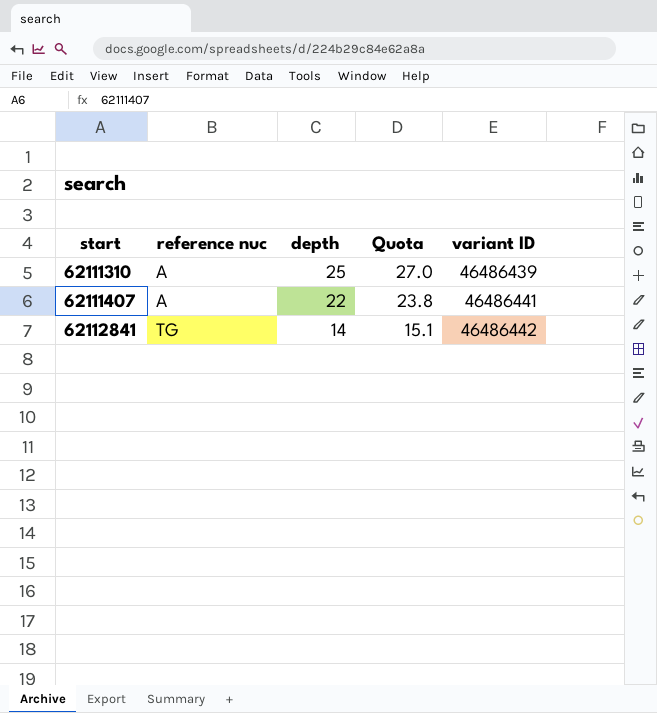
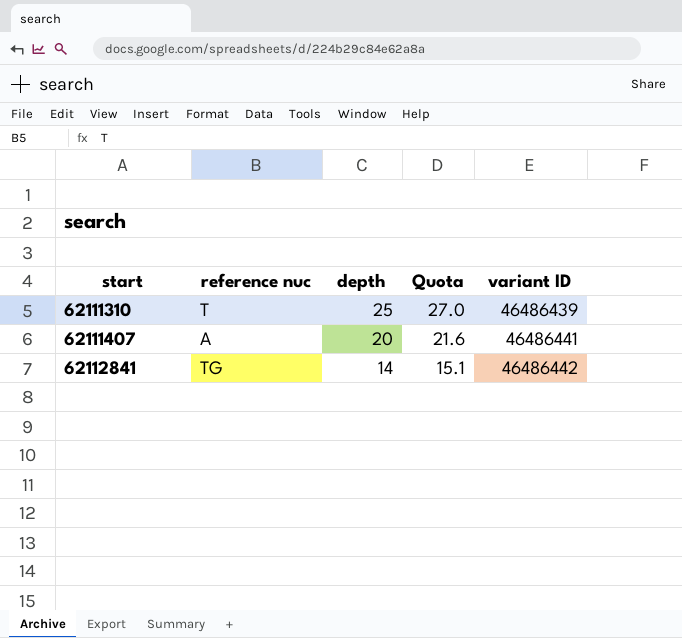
62111310 | reference nuc: A -> T
62111407 | depth: 22 -> 20
62111407 | Quota: 23.8 -> 21.6

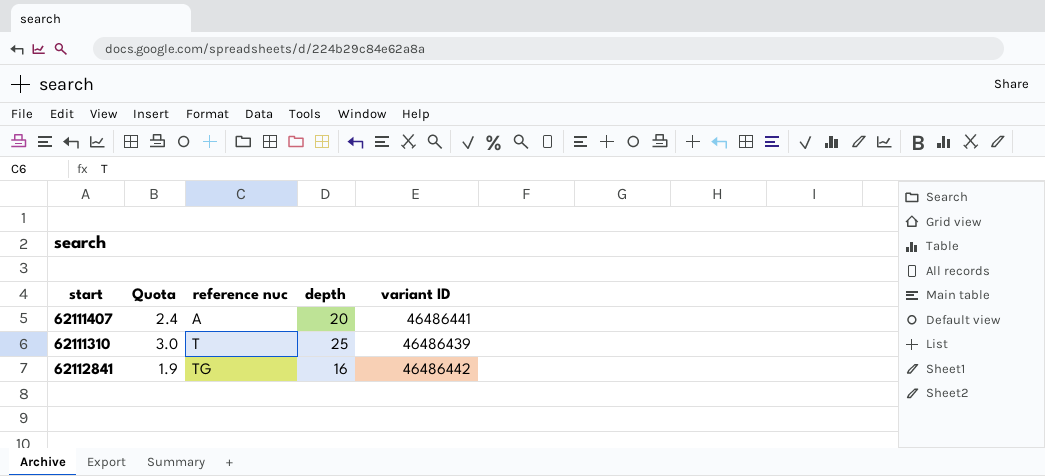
row order: start ascending -> reference nuc ascending
column Quota | formula: [depth] * 1.08 -> [depth] * 0.12
column Quota | position: 4 -> 2
62112841 | depth: 14 -> 16

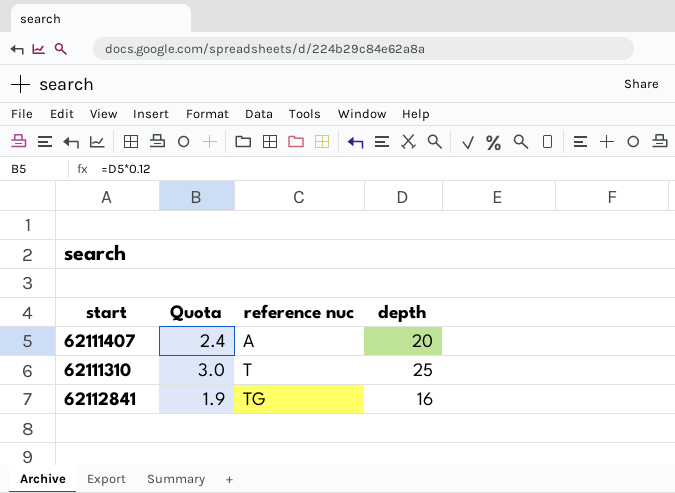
column variant ID | position: 5 -> none

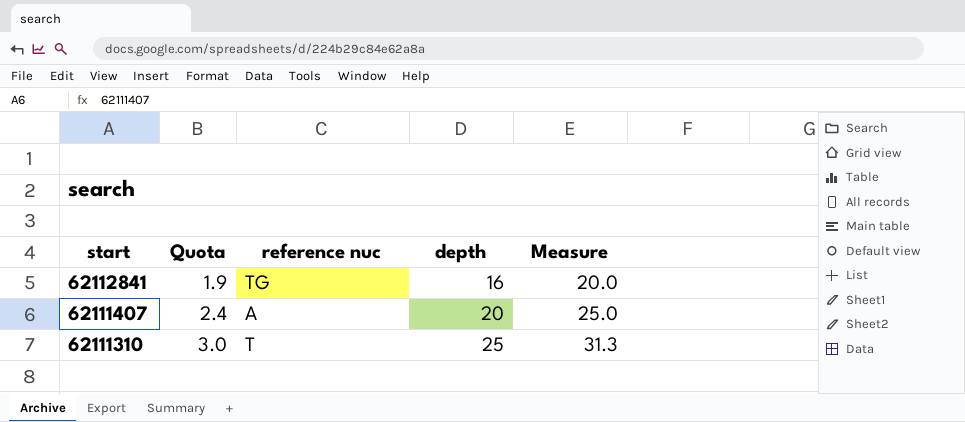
row order: reference nuc ascending -> start descending
column Measure | formula: none -> [depth] * 1.25

